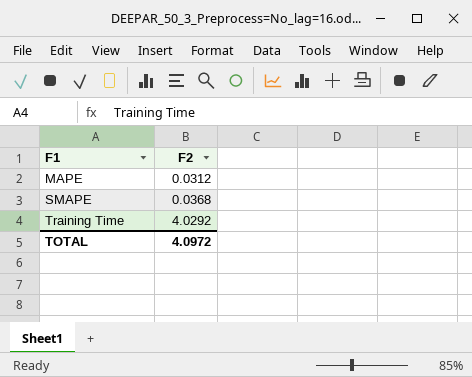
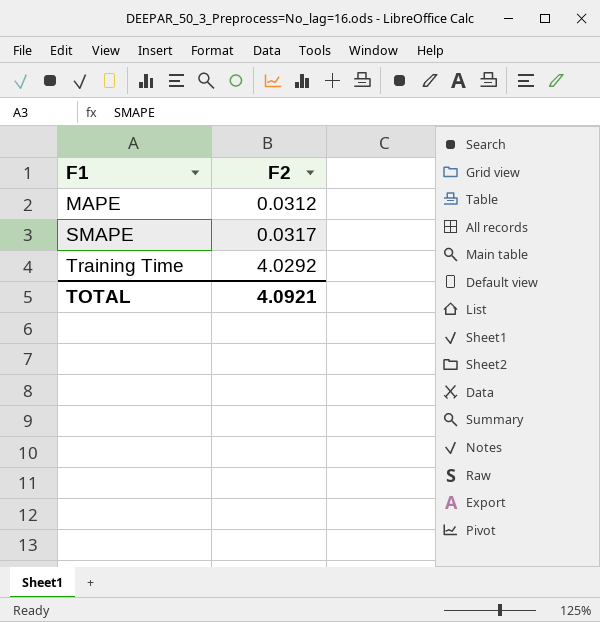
SMAPE | F2: 0.0368 -> 0.0317
TOTAL | F2: 4.0972 -> 4.0921

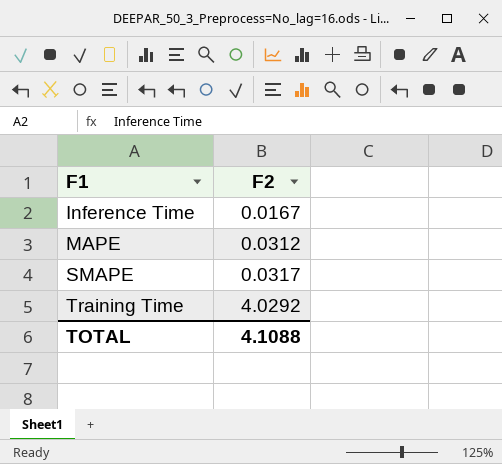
row Inference Time: none -> 0.0167
TOTAL | F2: 4.0921 -> 4.1088

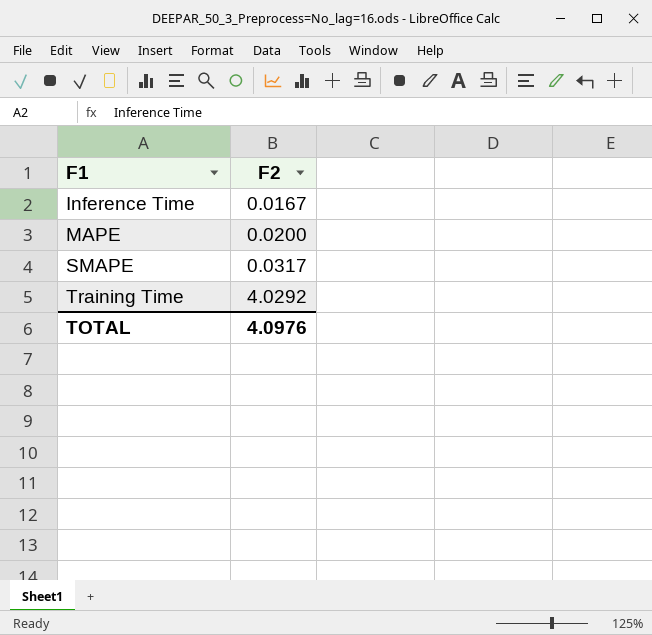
MAPE | F2: 0.0312 -> 0.0200
TOTAL | F2: 4.1088 -> 4.0976

